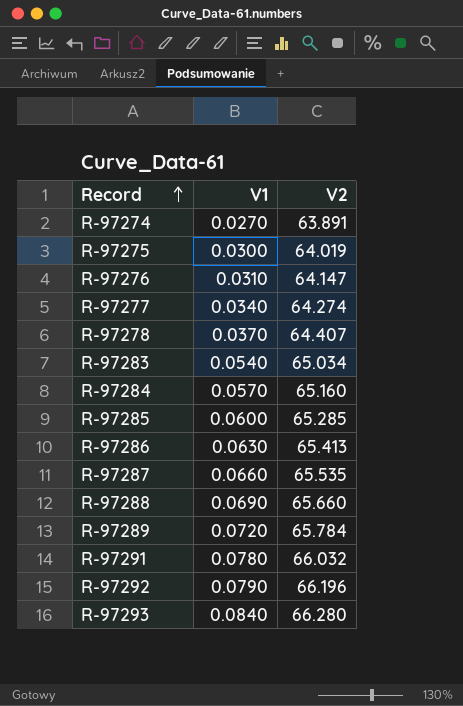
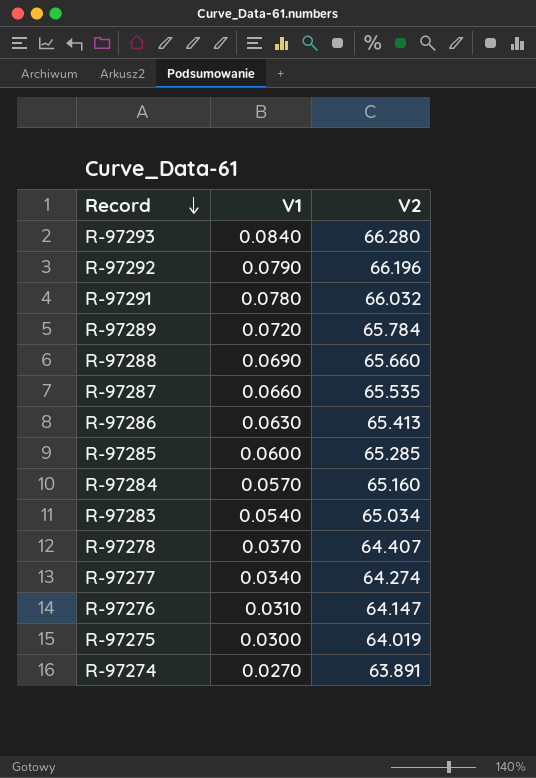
row order: Record ascending -> Record descending

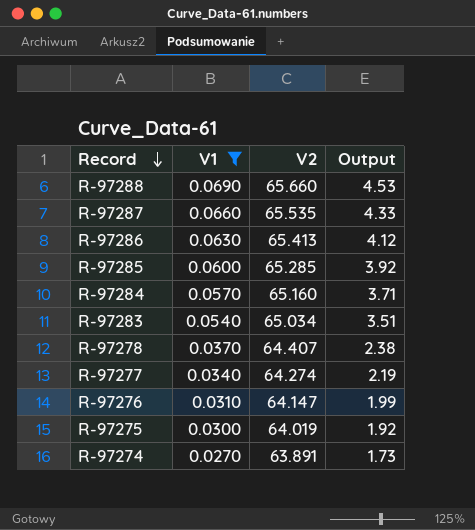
filter: none -> V1 <= 0.0690
column Output | formula: none -> [V1] * [V2]

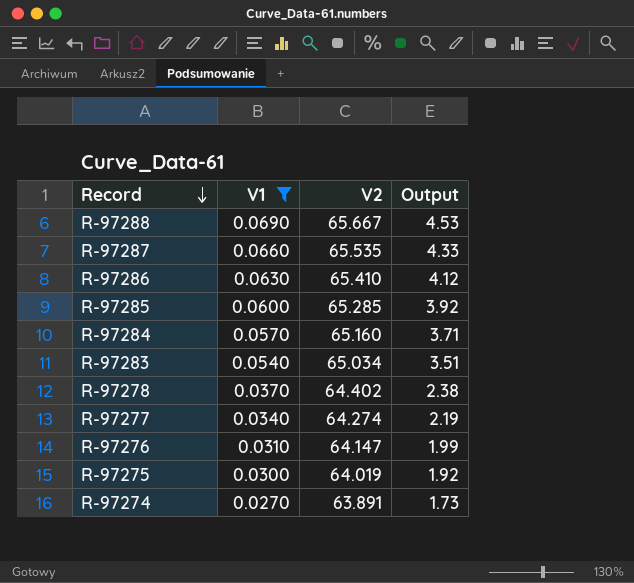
R-97288 | V2: 65.660 -> 65.667
R-97286 | V2: 65.413 -> 65.410
R-97278 | V2: 64.407 -> 64.402

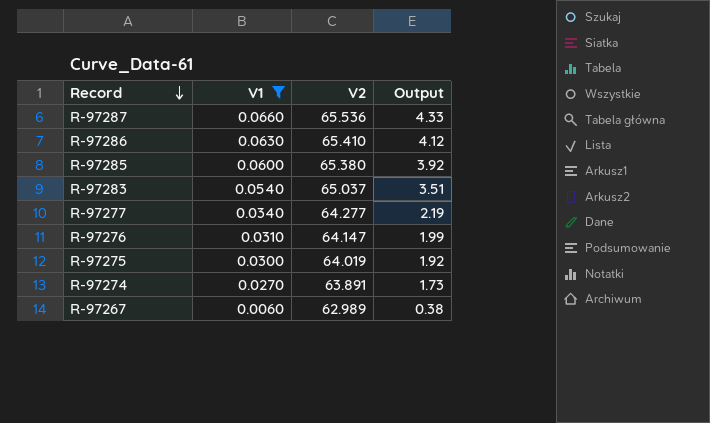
row R-97288: 0.0690 | 65.667 | 4.53 -> none
row R-97284: 0.0570 | 65.160 | 3.71 -> none
row R-97278: 0.0370 | 64.402 | 2.38 -> none
R-97287 | V2: 65.535 -> 65.536
R-97285 | V2: 65.285 -> 65.380
R-97283 | V2: 65.034 -> 65.037
R-97277 | V2: 64.274 -> 64.277
row R-97267: none -> 0.0060 | 62.989 | 0.38

